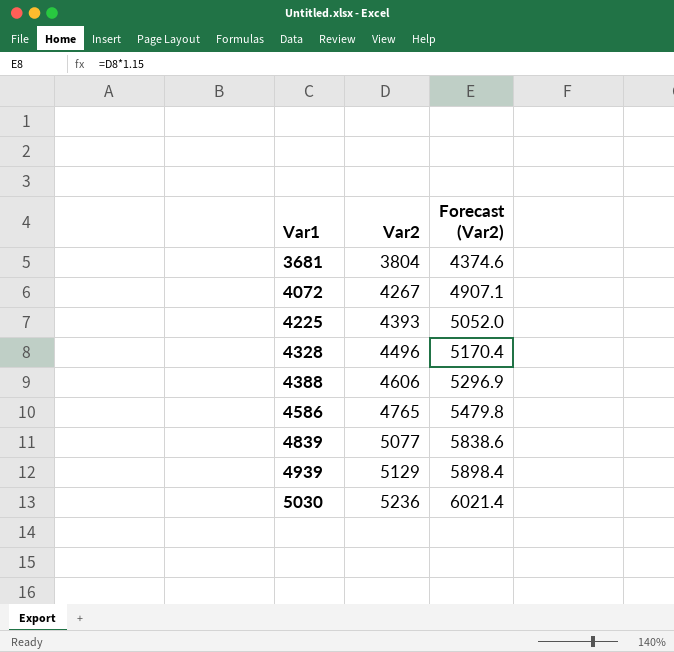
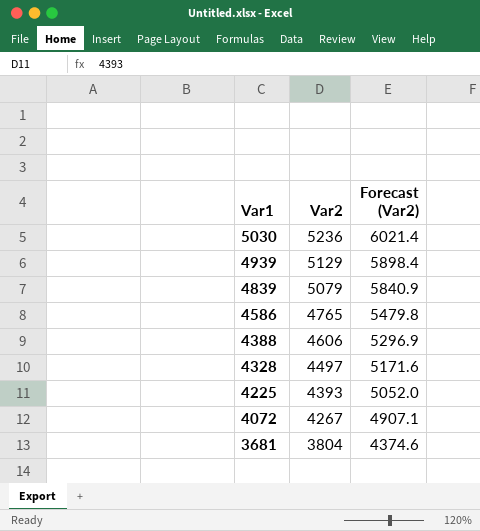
row order: Var1 ascending -> Var1 descending
4839 | Var2: 5077 -> 5079
4839 | Forecast (Var2): 5838.6 -> 5840.9
4328 | Var2: 4496 -> 4497
4328 | Forecast (Var2): 5170.4 -> 5171.6

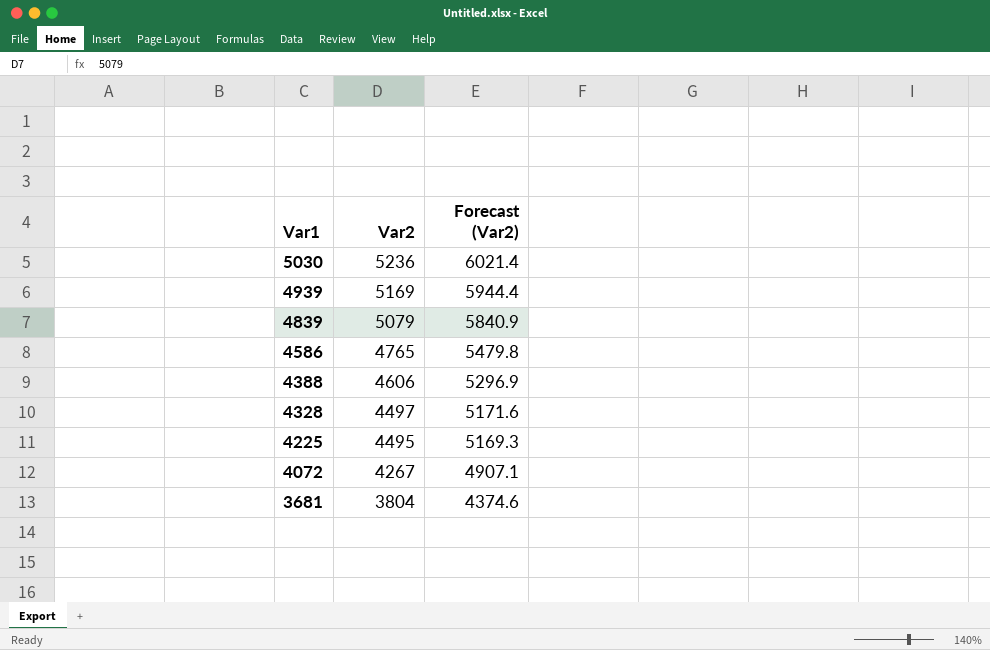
4939 | Var2: 5129 -> 5169
4939 | Forecast (Var2): 5898.4 -> 5944.4
4225 | Var2: 4393 -> 4495
4225 | Forecast (Var2): 5052.0 -> 5169.3

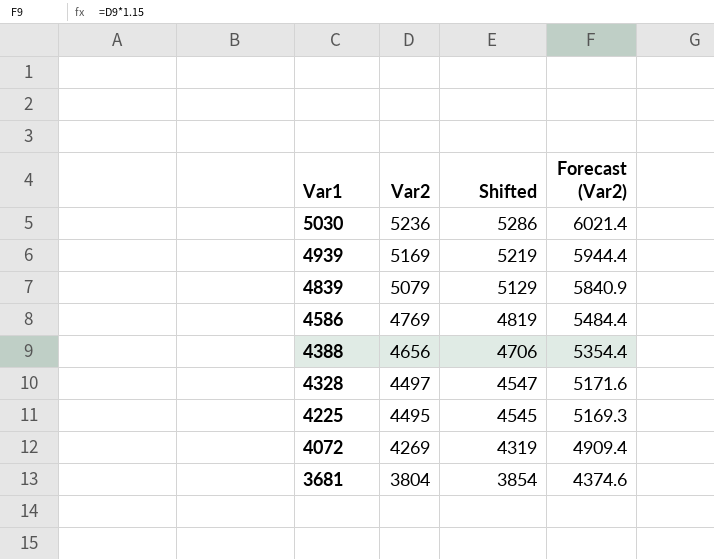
column Shifted | formula: none -> [Var2] + 50
4586 | Var2: 4765 -> 4769
4586 | Forecast (Var2): 5479.8 -> 5484.4
4388 | Var2: 4606 -> 4656
4388 | Forecast (Var2): 5296.9 -> 5354.4
4072 | Var2: 4267 -> 4269
4072 | Forecast (Var2): 4907.1 -> 4909.4

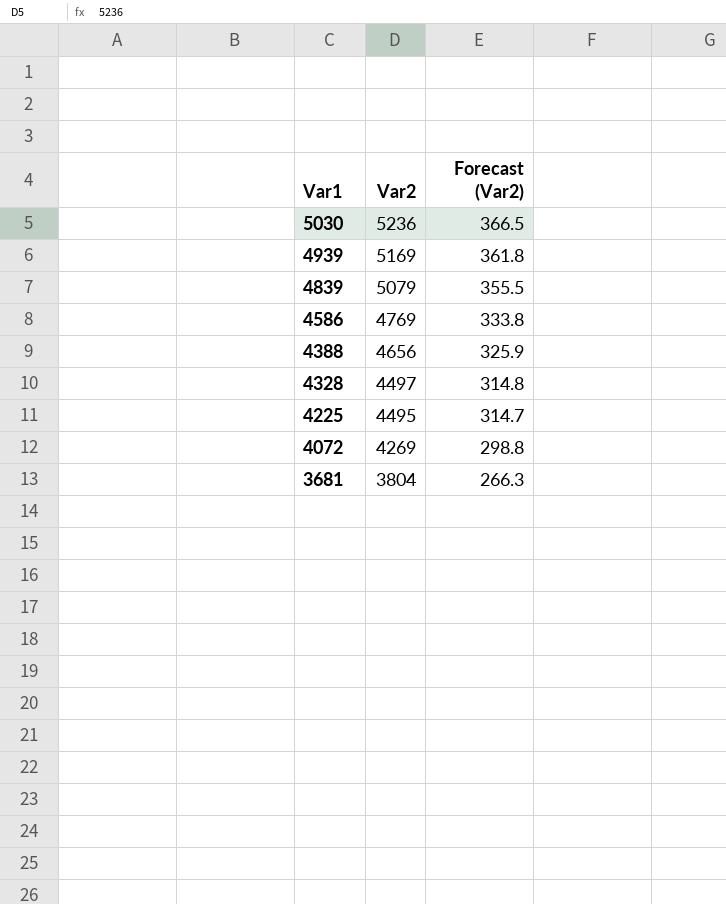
column Shifted | formula: [Var2] + 50 -> none
column Forecast (Var2) | formula: [Var2] * 1.15 -> [Var2] * 0.07

